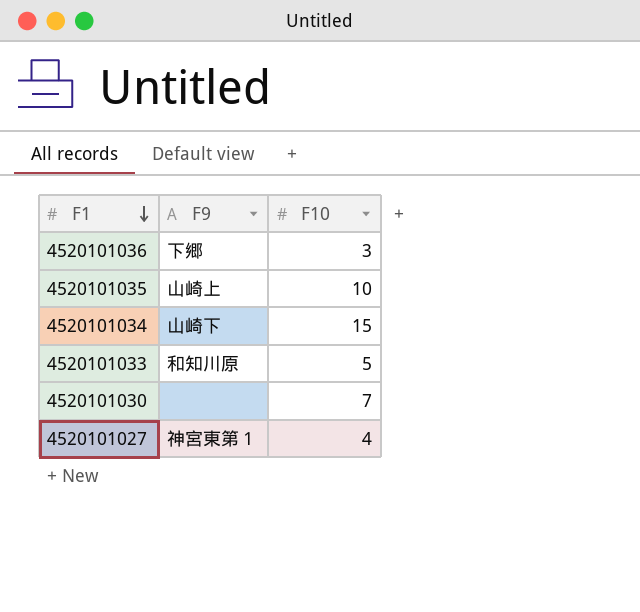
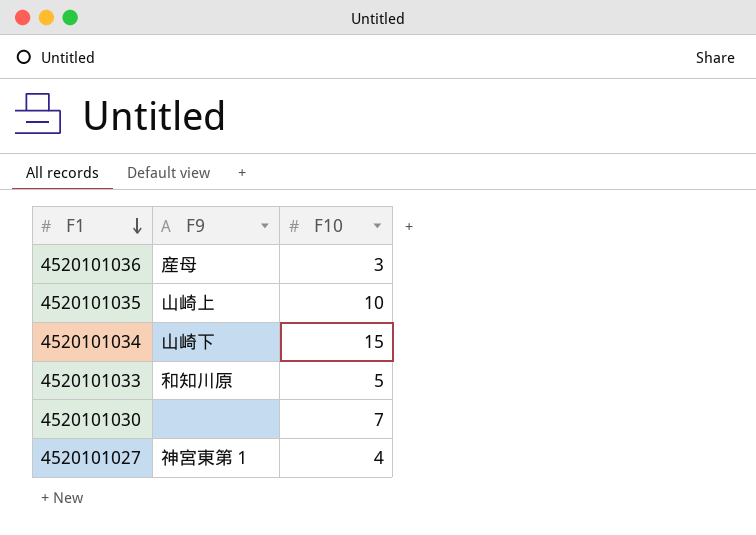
4520101036 | F9: 下郷 -> 産母

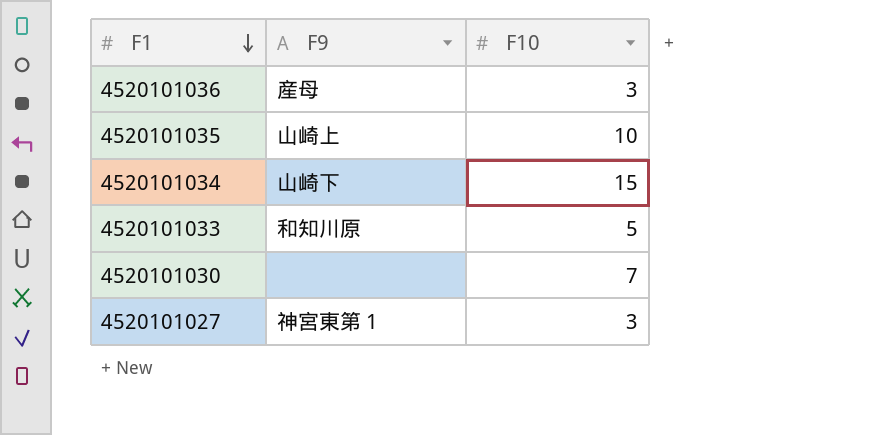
4520101027 | F10: 4 -> 3

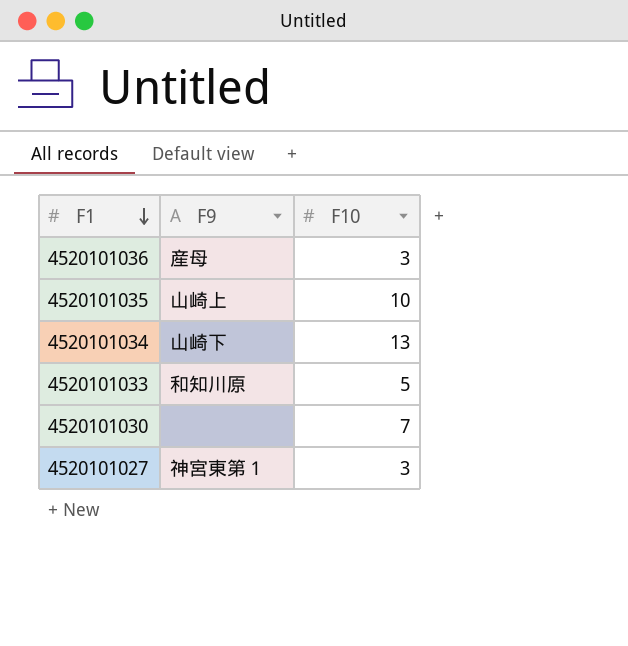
4520101034 | F10: 15 -> 13

